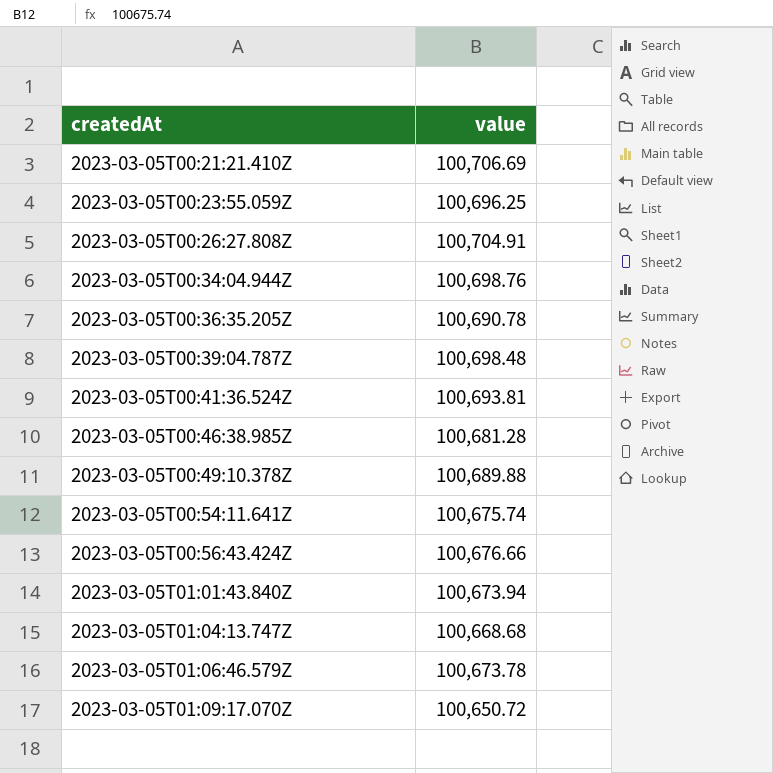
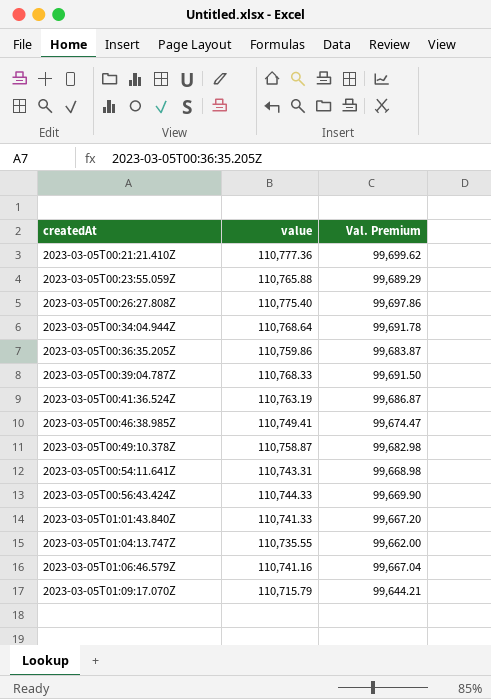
column Val. Premium | formula: none -> [value] * 0.9
2023-03-05T00:21:21.410Z | value: 100,706.69 -> 110,777.36
2023-03-05T00:23:55.059Z | value: 100,696.25 -> 110,765.88
2023-03-05T00:26:27.808Z | value: 100,704.91 -> 110,775.40
2023-03-05T00:34:04.944Z | value: 100,698.76 -> 110,768.64
2023-03-05T00:36:35.205Z | value: 100,690.78 -> 110,759.86
2023-03-05T00:39:04.787Z | value: 100,698.48 -> 110,768.33
2023-03-05T00:41:36.524Z | value: 100,693.81 -> 110,763.19
2023-03-05T00:46:38.985Z | value: 100,681.28 -> 110,749.41
2023-03-05T00:49:10.378Z | value: 100,689.88 -> 110,758.87
2023-03-05T00:54:11.641Z | value: 100,675.74 -> 110,743.31
2023-03-05T00:56:43.424Z | value: 100,676.66 -> 110,744.33
2023-03-05T01:01:43.840Z | value: 100,673.94 -> 110,741.33
2023-03-05T01:04:13.747Z | value: 100,668.68 -> 110,735.55
2023-03-05T01:06:46.579Z | value: 100,673.78 -> 110,741.16
2023-03-05T01:09:17.070Z | value: 100,650.72 -> 110,715.79

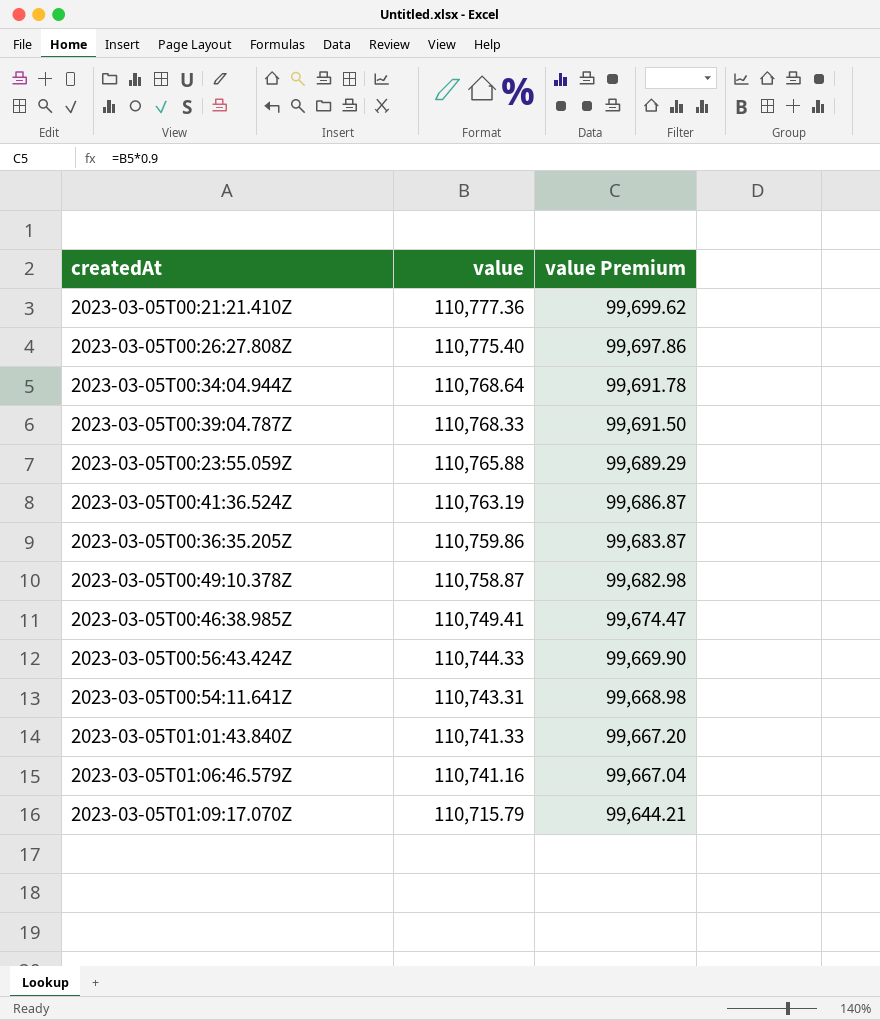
row order: createdAt ascending -> value descending
column name: Val. Premium -> value Premium
row 2023-03-05T01:04:13.747Z: 110,735.55 | 99,662.00 -> none

